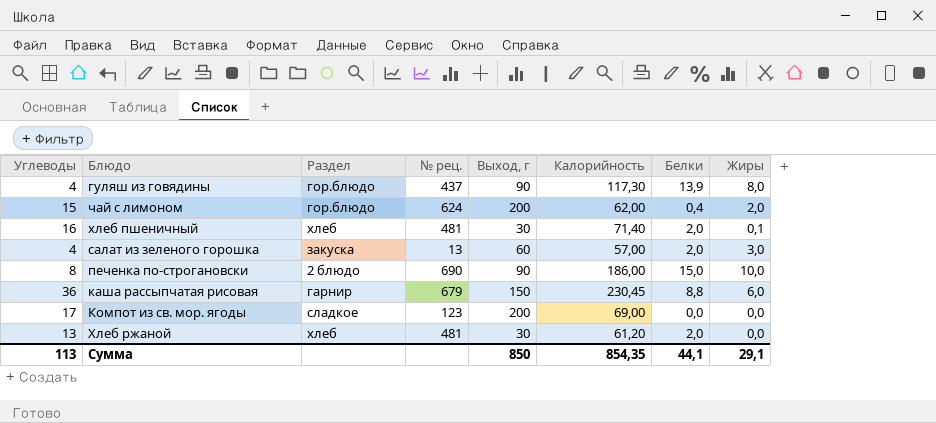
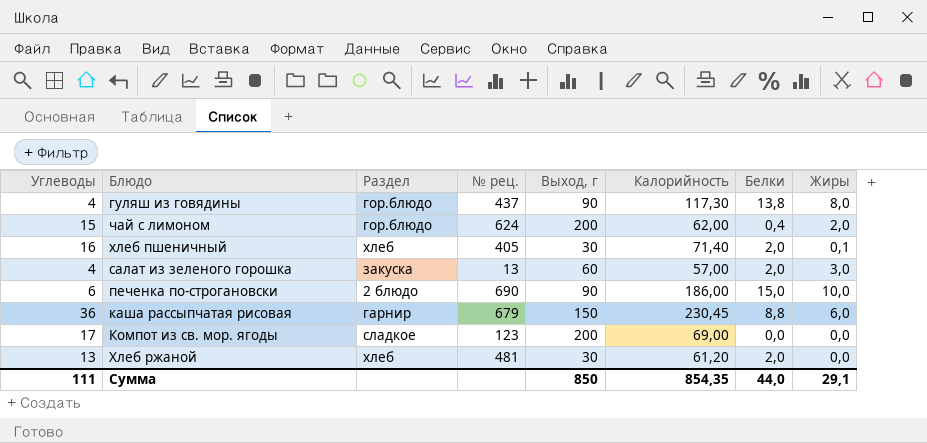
гуляш из говядины | Белки: 13,9 -> 13,8
хлеб пшеничный | № рец.: 481 -> 405
печенка по-строгановски | Углеводы: 8 -> 6
Сумма | Углеводы: 113 -> 111
Сумма | Белки: 44,1 -> 44,0

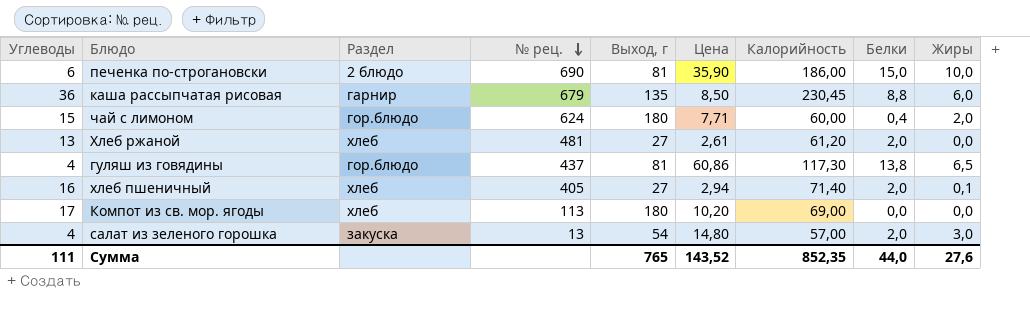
row order: none -> № рец. descending
column Цена | position: none -> 6
печенка по-строгановски | Выход, г: 90 -> 81
каша рассыпчатая рисовая | Выход, г: 150 -> 135
чай с лимоном | Выход, г: 200 -> 180
чай с лимоном | Калорийность: 62,00 -> 60,00
Хлеб ржаной | Выход, г: 30 -> 27
гуляш из говядины | Выход, г: 90 -> 81
гуляш из говядины | Жиры: 8,0 -> 6,5
хлеб пшеничный | Выход, г: 30 -> 27
Компот из св. мор. ягоды | Раздел: сладкое -> хлеб
Компот из св. мор. ягоды | № рец.: 123 -> 113
Компот из св. мор. ягоды | Выход, г: 200 -> 180
салат из зеленого горошка | Выход, г: 60 -> 54
Сумма | Выход, г: 850 -> 765
Сумма | Калорийность: 854,35 -> 852,35
Сумма | Жиры: 29,1 -> 27,6

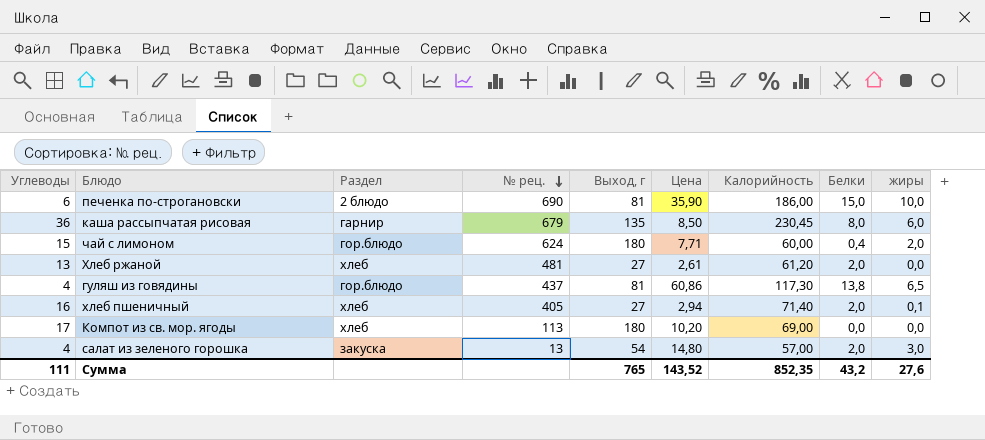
column name: Жиры -> жиры
каша рассыпчатая рисовая | Белки: 8,8 -> 8,0
Сумма | Белки: 44,0 -> 43,2

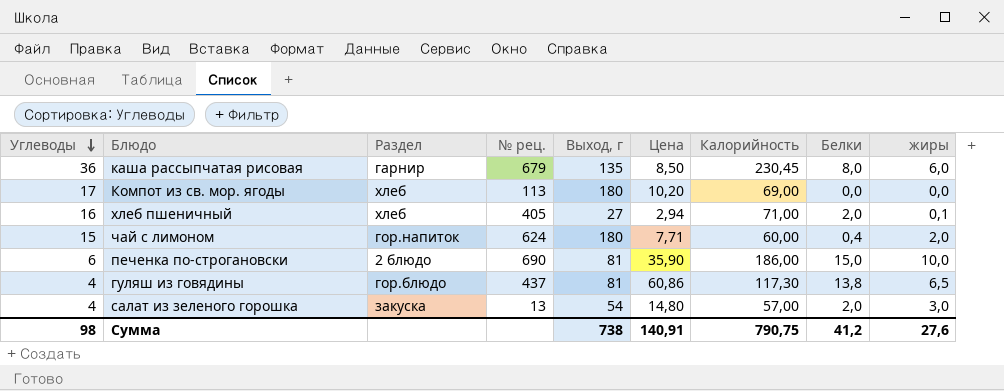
row order: № рец. descending -> Углеводы descending
row Хлеб ржаной: 13 | хлеб | 481 | 27 | 2,61 | 61,20 | 2,0 | 0,0 -> none
хлеб пшеничный | Калорийность: 71,40 -> 71,00
чай с лимоном | Раздел: гор.блюдо -> гор.напиток
Сумма | Углеводы: 111 -> 98
Сумма | Выход, г: 765 -> 738
Сумма | Цена: 143,52 -> 140,91
Сумма | Калорийность: 852,35 -> 790,75
Сумма | Белки: 43,2 -> 41,2

